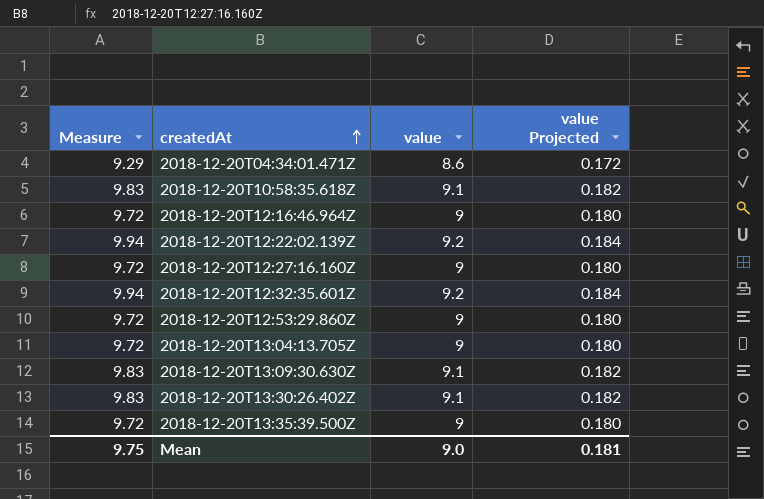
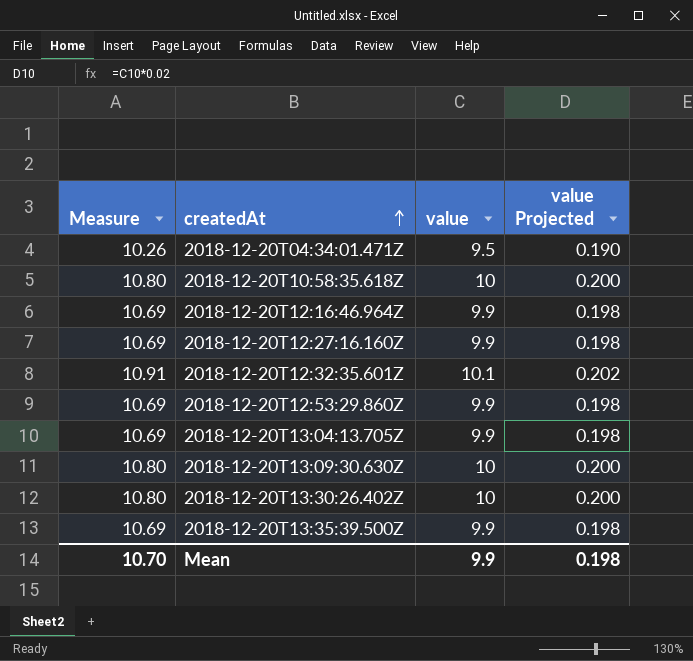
row 2018-12-20T12:22:02.139Z: 9.94 | 9.2 | 0.184 -> none
2018-12-20T04:34:01.471Z | Measure: 9.29 -> 10.26
2018-12-20T04:34:01.471Z | value: 8.6 -> 9.5
2018-12-20T04:34:01.471Z | value Projected: 0.172 -> 0.190
2018-12-20T10:58:35.618Z | Measure: 9.83 -> 10.80
2018-12-20T10:58:35.618Z | value: 9.1 -> 10
2018-12-20T10:58:35.618Z | value Projected: 0.182 -> 0.200
2018-12-20T12:16:46.964Z | Measure: 9.72 -> 10.69
2018-12-20T12:16:46.964Z | value: 9 -> 9.9
2018-12-20T12:16:46.964Z | value Projected: 0.180 -> 0.198
2018-12-20T12:27:16.160Z | Measure: 9.72 -> 10.69
2018-12-20T12:27:16.160Z | value: 9 -> 9.9
2018-12-20T12:27:16.160Z | value Projected: 0.180 -> 0.198
2018-12-20T12:32:35.601Z | Measure: 9.94 -> 10.91
2018-12-20T12:32:35.601Z | value: 9.2 -> 10.1
2018-12-20T12:32:35.601Z | value Projected: 0.184 -> 0.202
2018-12-20T12:53:29.860Z | Measure: 9.72 -> 10.69
2018-12-20T12:53:29.860Z | value: 9 -> 9.9
2018-12-20T12:53:29.860Z | value Projected: 0.180 -> 0.198
2018-12-20T13:04:13.705Z | Measure: 9.72 -> 10.69
2018-12-20T13:04:13.705Z | value: 9 -> 9.9
2018-12-20T13:04:13.705Z | value Projected: 0.180 -> 0.198
2018-12-20T13:09:30.630Z | Measure: 9.83 -> 10.80
2018-12-20T13:09:30.630Z | value: 9.1 -> 10
2018-12-20T13:09:30.630Z | value Projected: 0.182 -> 0.200
2018-12-20T13:30:26.402Z | Measure: 9.83 -> 10.80
2018-12-20T13:30:26.402Z | value: 9.1 -> 10
2018-12-20T13:30:26.402Z | value Projected: 0.182 -> 0.200
2018-12-20T13:35:39.500Z | Measure: 9.72 -> 10.69
2018-12-20T13:35:39.500Z | value: 9 -> 9.9
2018-12-20T13:35:39.500Z | value Projected: 0.180 -> 0.198
Mean | Measure: 9.75 -> 10.70
Mean | value: 9.0 -> 9.9
Mean | value Projected: 0.181 -> 0.198

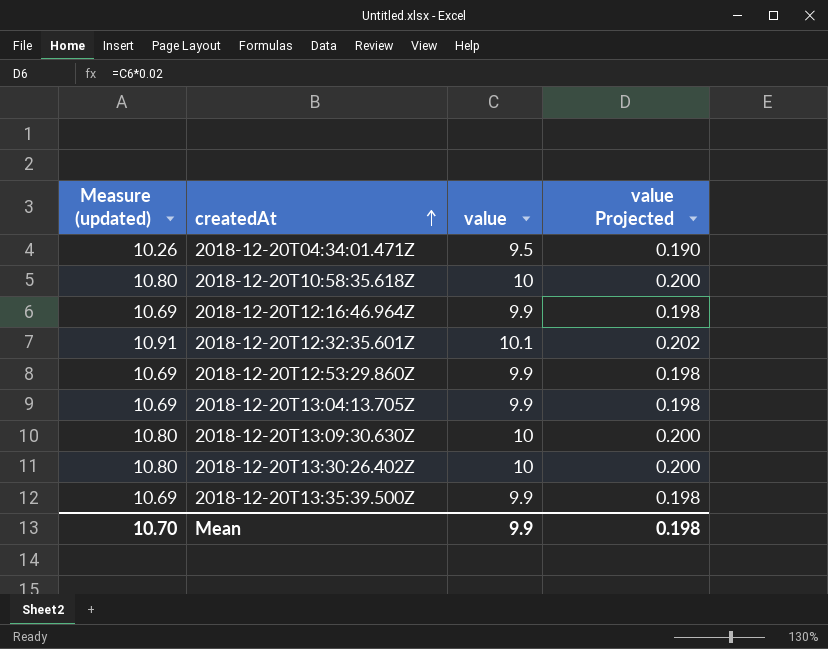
column name: Measure -> Measure (updated)
row 2018-12-20T12:27:16.160Z: 10.69 | 9.9 | 0.198 -> none

